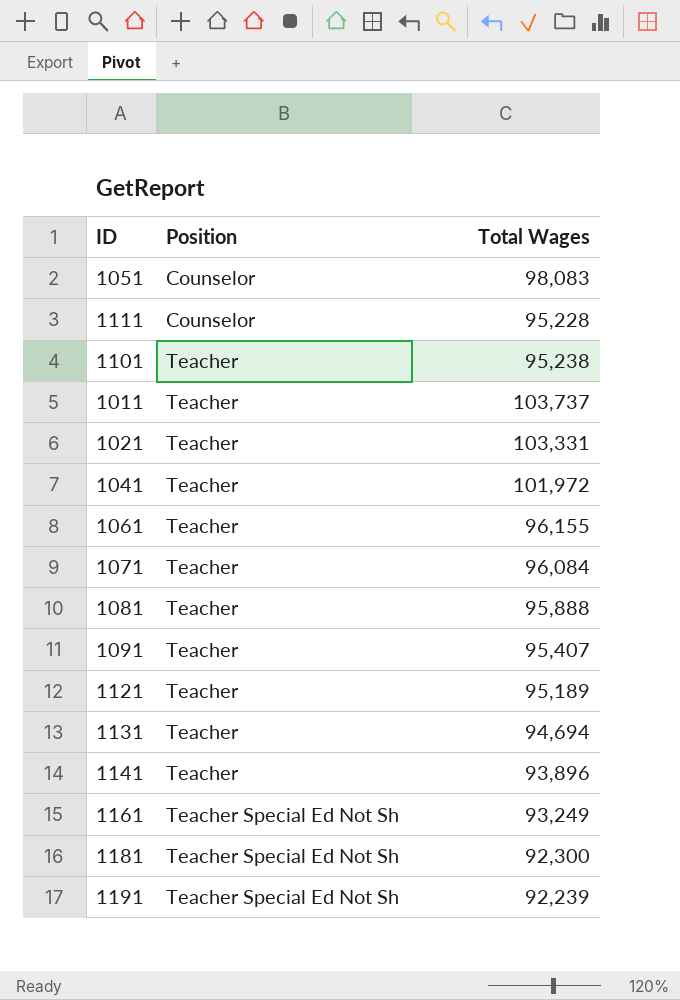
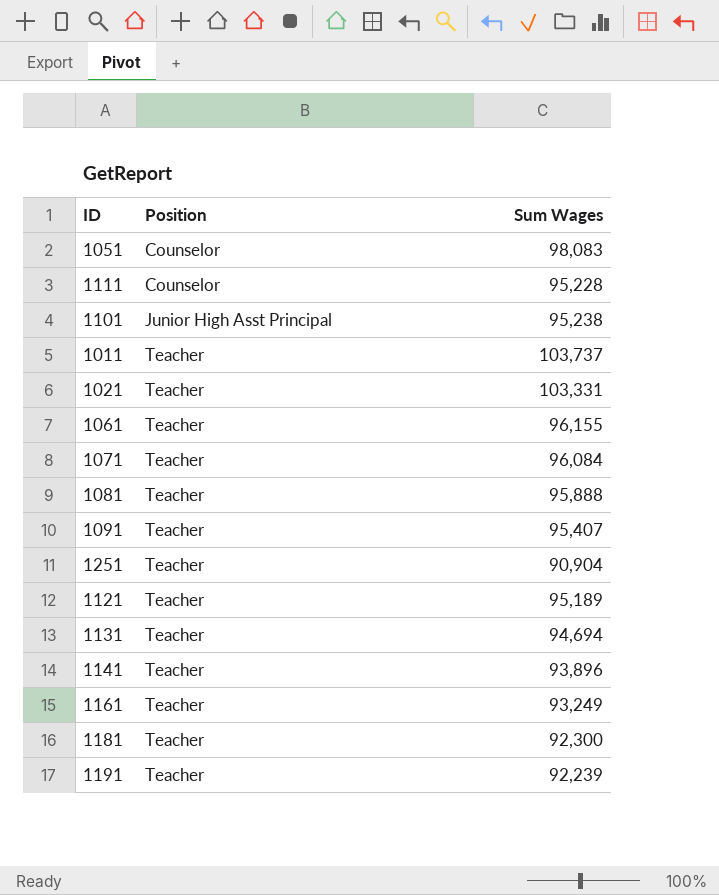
column name: Total Wages -> Sum Wages
row 1041: Teacher | 101,972 -> none
1101 | Position: Teacher -> Junior High Asst Principal
row 1251: none -> Teacher | 90,904
1161 | Position: Teacher Special Ed Not Sh -> Teacher
1181 | Position: Teacher Special Ed Not Sh -> Teacher
1191 | Position: Teacher Special Ed Not Sh -> Teacher

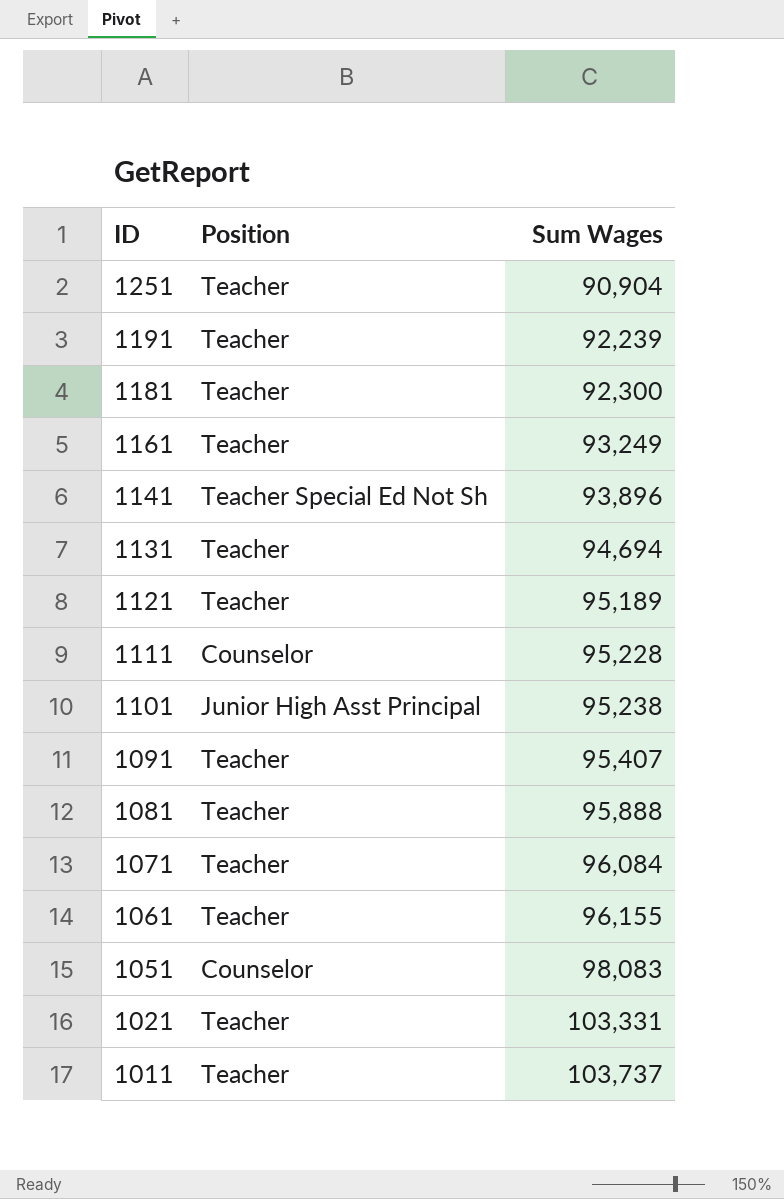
row order: Position ascending -> ID descending
1141 | Position: Teacher -> Teacher Special Ed Not Sh

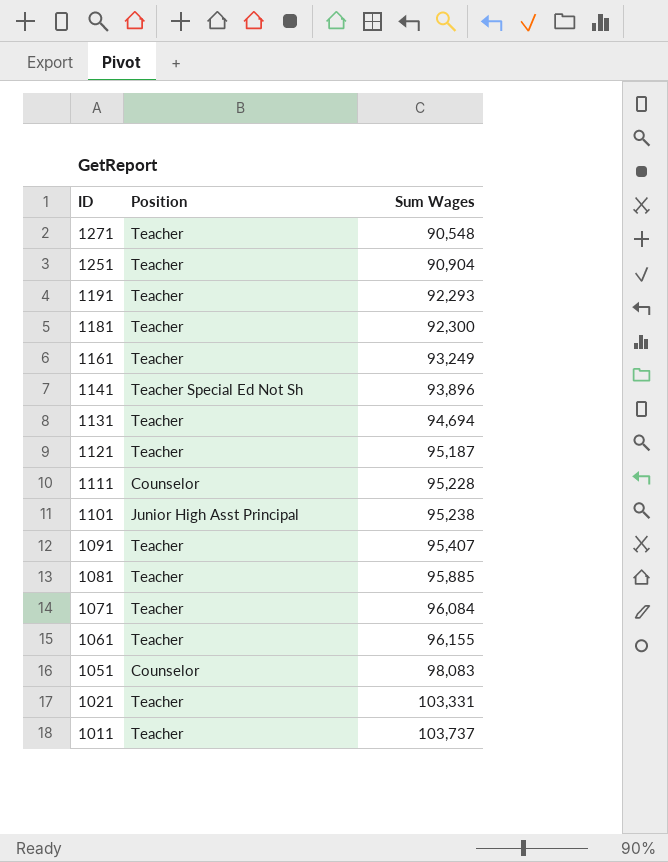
row 1271: none -> Teacher | 90,548
1191 | Sum Wages: 92,239 -> 92,293
1121 | Sum Wages: 95,189 -> 95,187
1081 | Sum Wages: 95,888 -> 95,885

